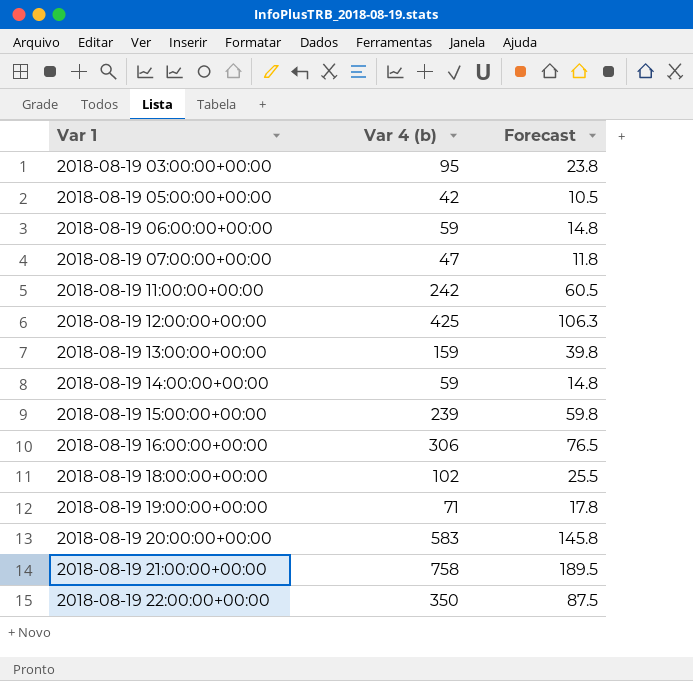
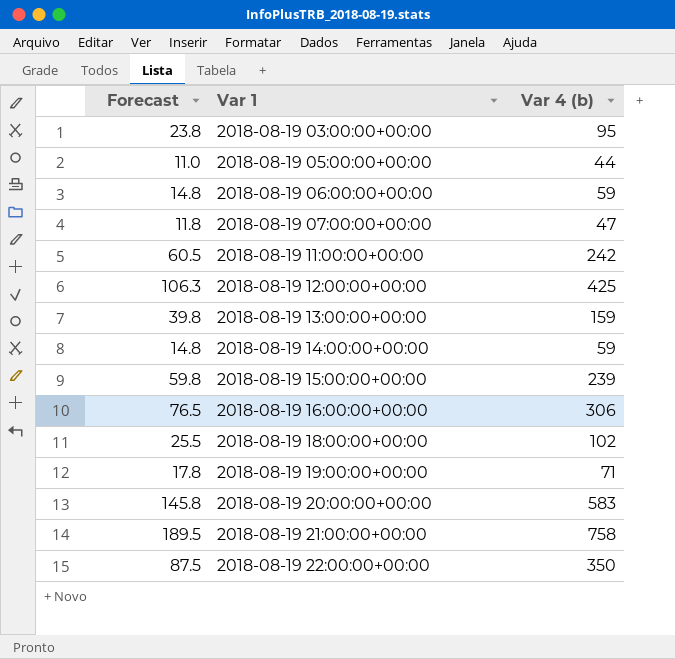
column Forecast | position: 3 -> 1
2018-08-19 05:00:00+00:00 | Forecast: 10.5 -> 11.0
2018-08-19 05:00:00+00:00 | Var 4 (b): 42 -> 44

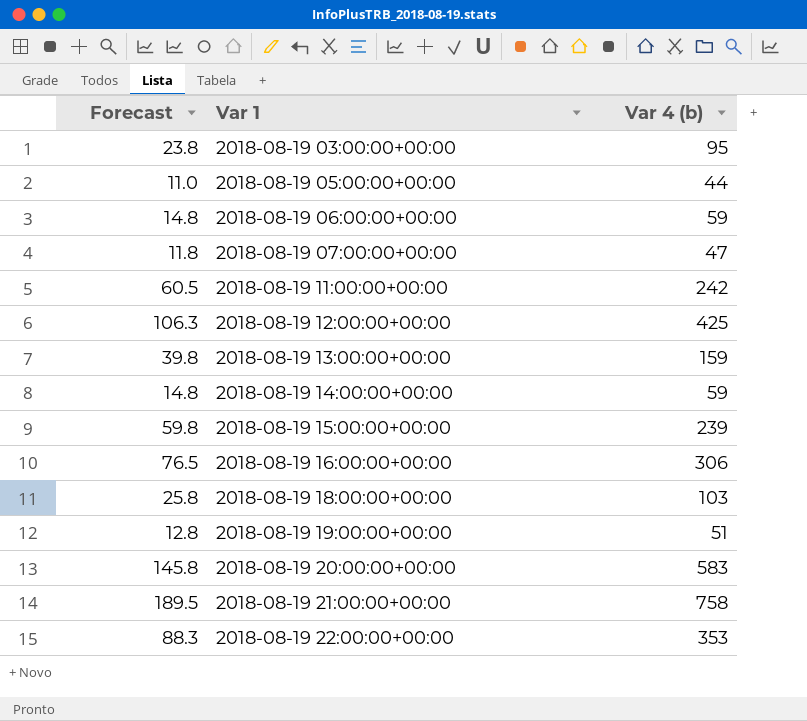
2018-08-19 18:00:00+00:00 | Forecast: 25.5 -> 25.8
2018-08-19 18:00:00+00:00 | Var 4 (b): 102 -> 103
2018-08-19 19:00:00+00:00 | Forecast: 17.8 -> 12.8
2018-08-19 19:00:00+00:00 | Var 4 (b): 71 -> 51
2018-08-19 22:00:00+00:00 | Forecast: 87.5 -> 88.3
2018-08-19 22:00:00+00:00 | Var 4 (b): 350 -> 353

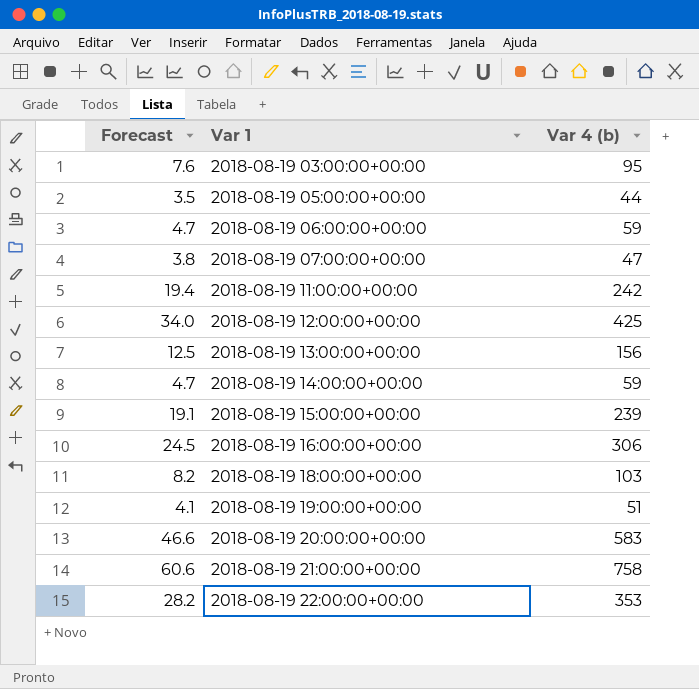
column Forecast | formula: [Var 4 (b)] * 0.25 -> [Var 4 (b)] * 0.08
2018-08-19 13:00:00+00:00 | Var 4 (b): 159 -> 156

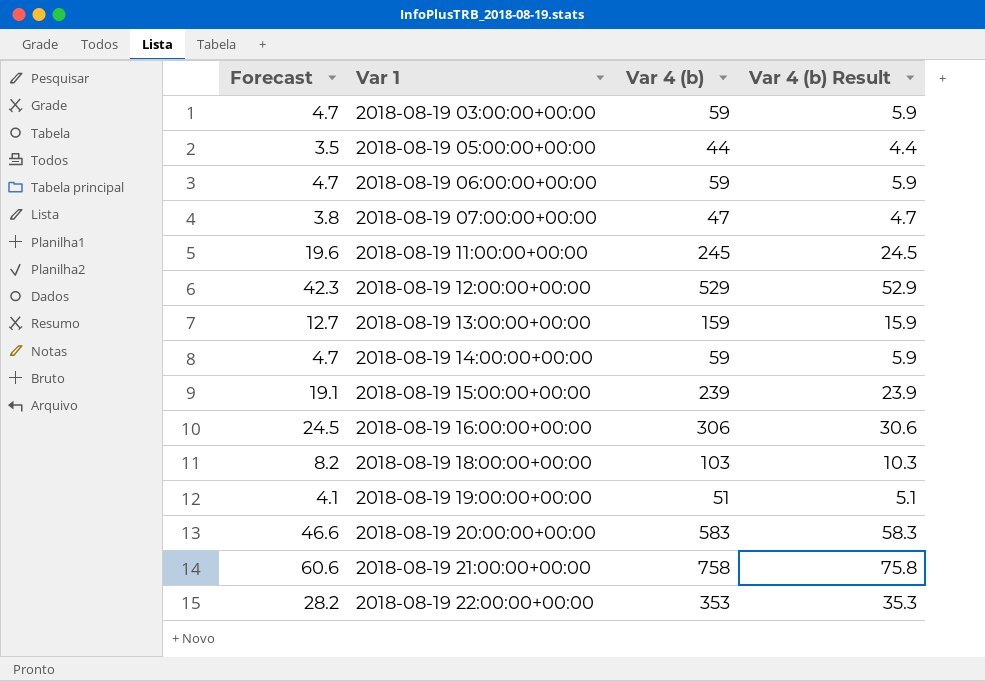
column Var 4 (b) Result | formula: none -> [Var 4 (b)] * 0.1
2018-08-19 03:00:00+00:00 | Forecast: 7.6 -> 4.7
2018-08-19 03:00:00+00:00 | Var 4 (b): 95 -> 59
2018-08-19 11:00:00+00:00 | Forecast: 19.4 -> 19.6
2018-08-19 11:00:00+00:00 | Var 4 (b): 242 -> 245
2018-08-19 12:00:00+00:00 | Forecast: 34.0 -> 42.3
2018-08-19 12:00:00+00:00 | Var 4 (b): 425 -> 529
2018-08-19 13:00:00+00:00 | Forecast: 12.5 -> 12.7
2018-08-19 13:00:00+00:00 | Var 4 (b): 156 -> 159

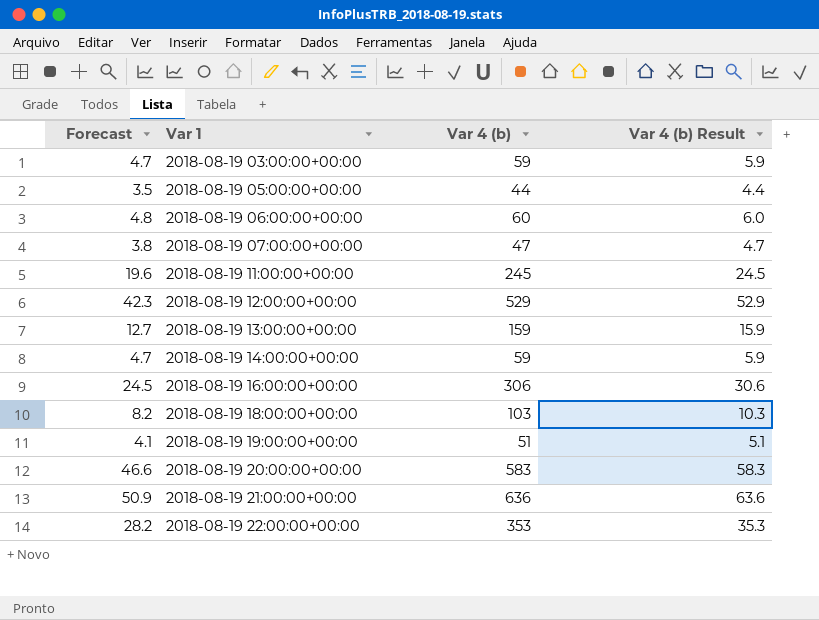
row 2018-08-19 15:00:00+00:00: 19.1 | 239 | 23.9 -> none
2018-08-19 06:00:00+00:00 | Forecast: 4.7 -> 4.8
2018-08-19 06:00:00+00:00 | Var 4 (b): 59 -> 60
2018-08-19 06:00:00+00:00 | Var 4 (b) Result: 5.9 -> 6.0
2018-08-19 21:00:00+00:00 | Forecast: 60.6 -> 50.9
2018-08-19 21:00:00+00:00 | Var 4 (b): 758 -> 636
2018-08-19 21:00:00+00:00 | Var 4 (b) Result: 75.8 -> 63.6

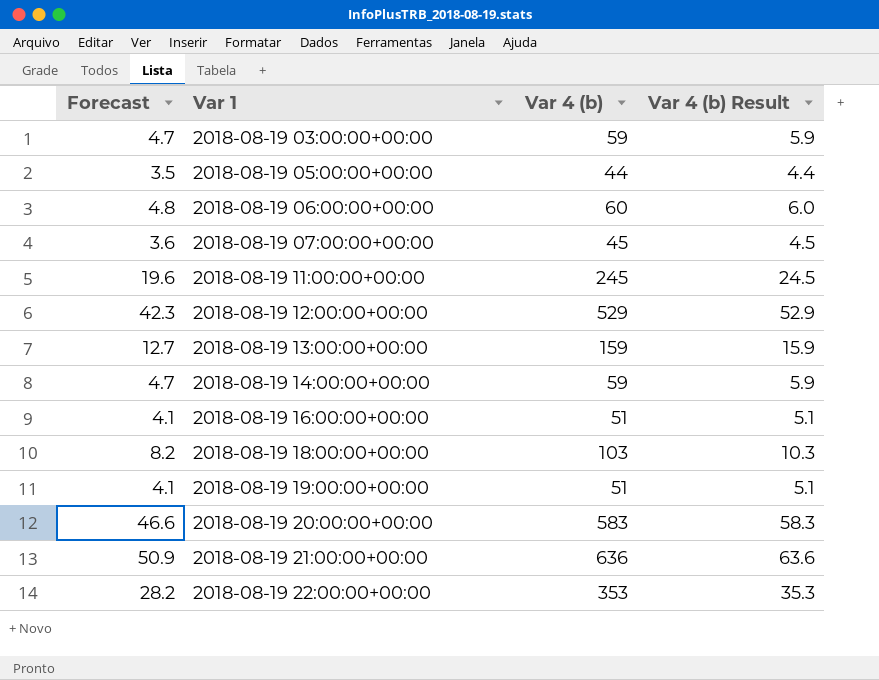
2018-08-19 07:00:00+00:00 | Forecast: 3.8 -> 3.6
2018-08-19 07:00:00+00:00 | Var 4 (b): 47 -> 45
2018-08-19 07:00:00+00:00 | Var 4 (b) Result: 4.7 -> 4.5
2018-08-19 16:00:00+00:00 | Forecast: 24.5 -> 4.1
2018-08-19 16:00:00+00:00 | Var 4 (b): 306 -> 51
2018-08-19 16:00:00+00:00 | Var 4 (b) Result: 30.6 -> 5.1

